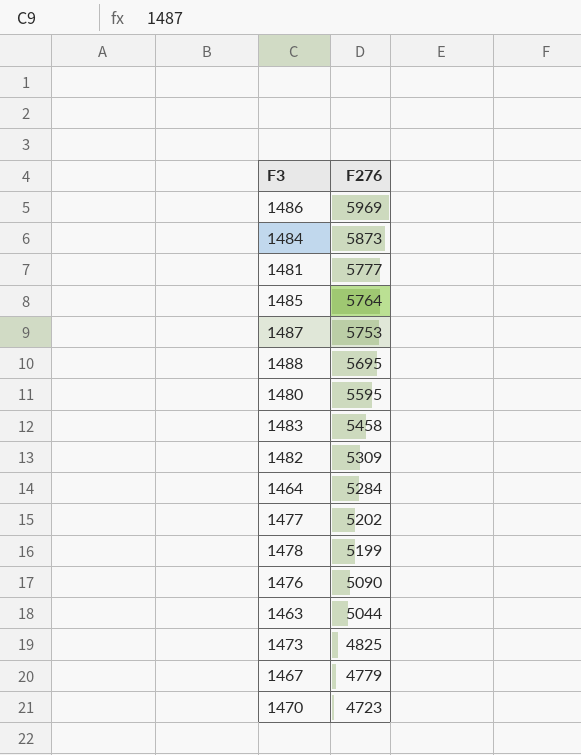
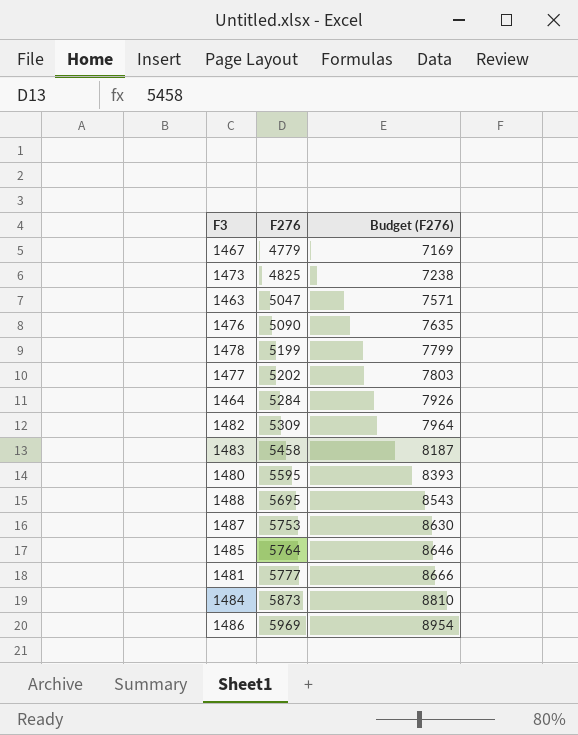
row order: F276 descending -> F276 ascending
column Budget (F276) | formula: none -> [F276] * 1.5
row 1470: 4723 -> none
1463 | F276: 5044 -> 5047

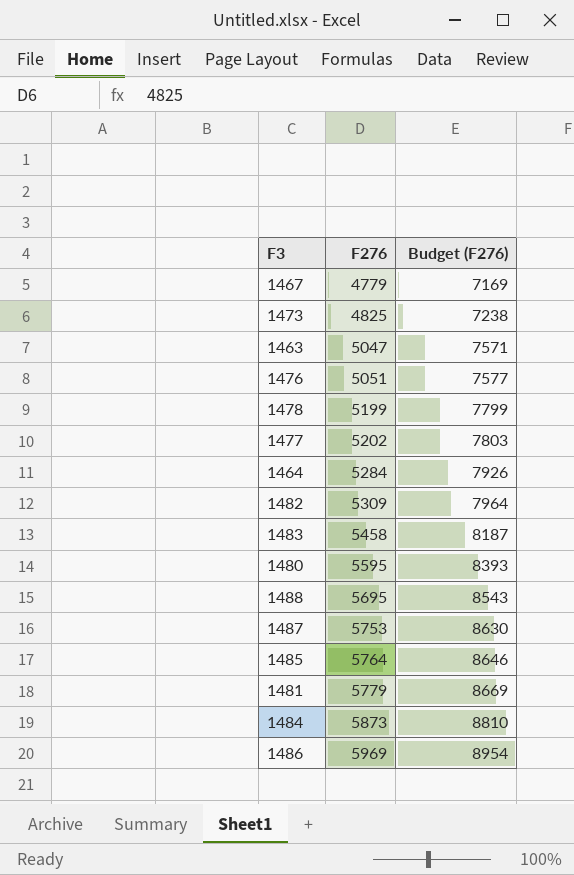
1476 | F276: 5090 -> 5051
1476 | Budget (F276): 7635 -> 7577
1481 | F276: 5777 -> 5779
1481 | Budget (F276): 8666 -> 8669

